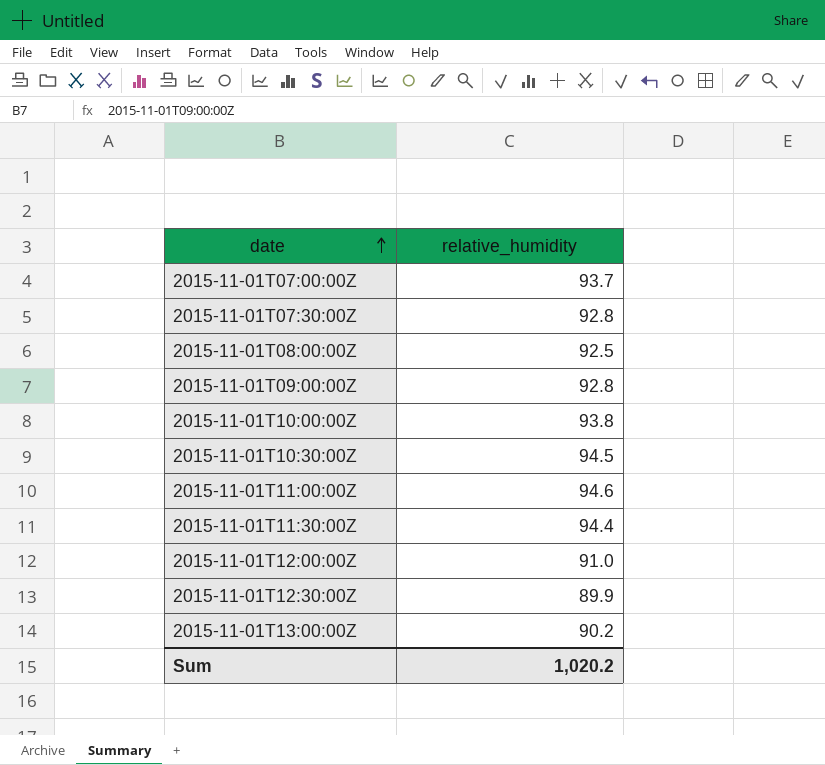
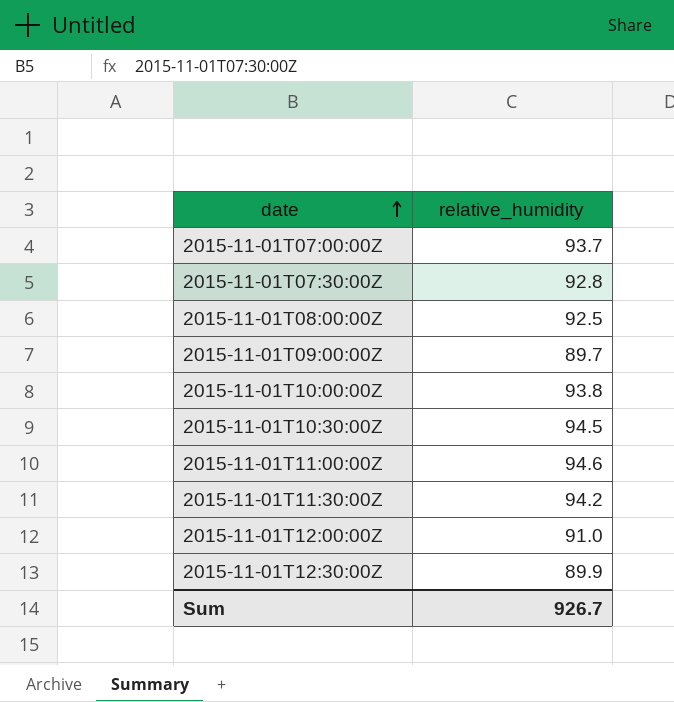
row 2015-11-01T13:00:00Z: 90.2 -> none
2015-11-01T09:00:00Z | relative_humidity: 92.8 -> 89.7
2015-11-01T11:30:00Z | relative_humidity: 94.4 -> 94.2
Sum | relative_humidity: 1,020.2 -> 926.7

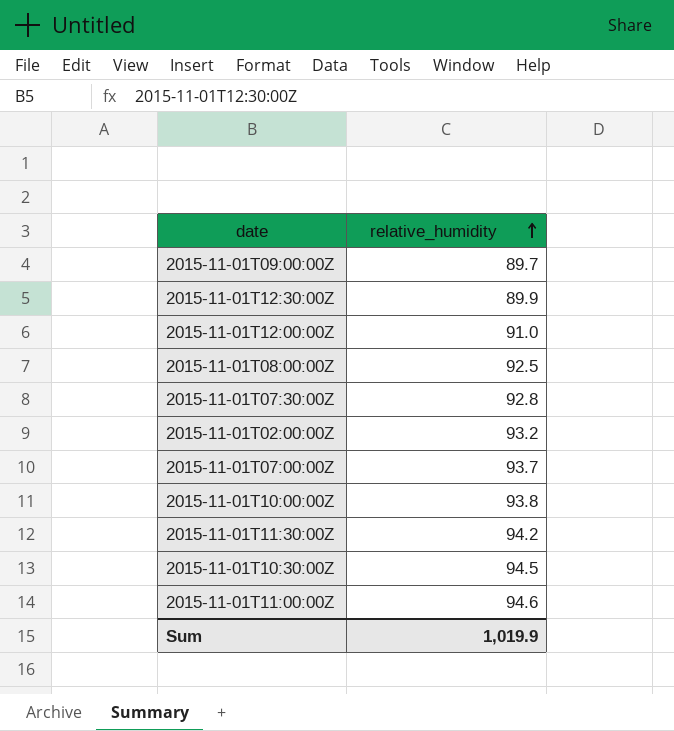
row order: date ascending -> relative_humidity ascending
row 2015-11-01T02:00:00Z: none -> 93.2
Sum | relative_humidity: 926.7 -> 1,019.9

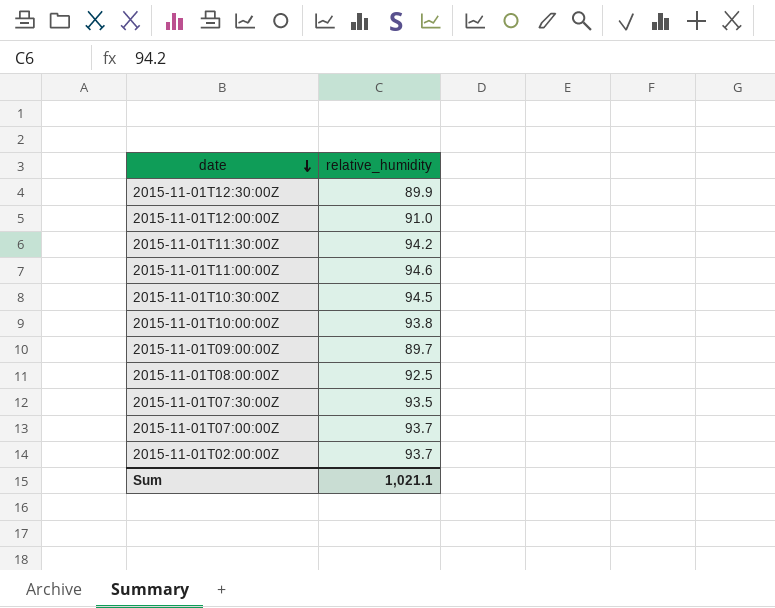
row order: relative_humidity ascending -> date descending
2015-11-01T07:30:00Z | relative_humidity: 92.8 -> 93.5
2015-11-01T02:00:00Z | relative_humidity: 93.2 -> 93.7
Sum | relative_humidity: 1,019.9 -> 1,021.1

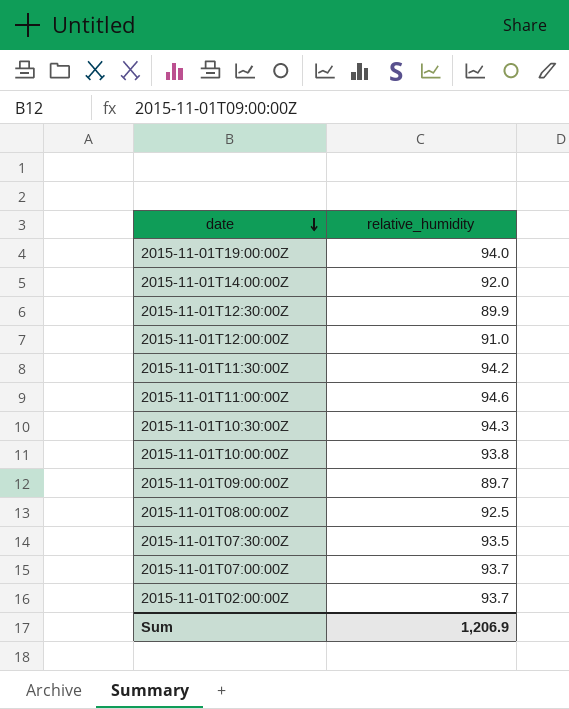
row 2015-11-01T19:00:00Z: none -> 94.0
row 2015-11-01T14:00:00Z: none -> 92.0
2015-11-01T10:30:00Z | relative_humidity: 94.5 -> 94.3
Sum | relative_humidity: 1,021.1 -> 1,206.9

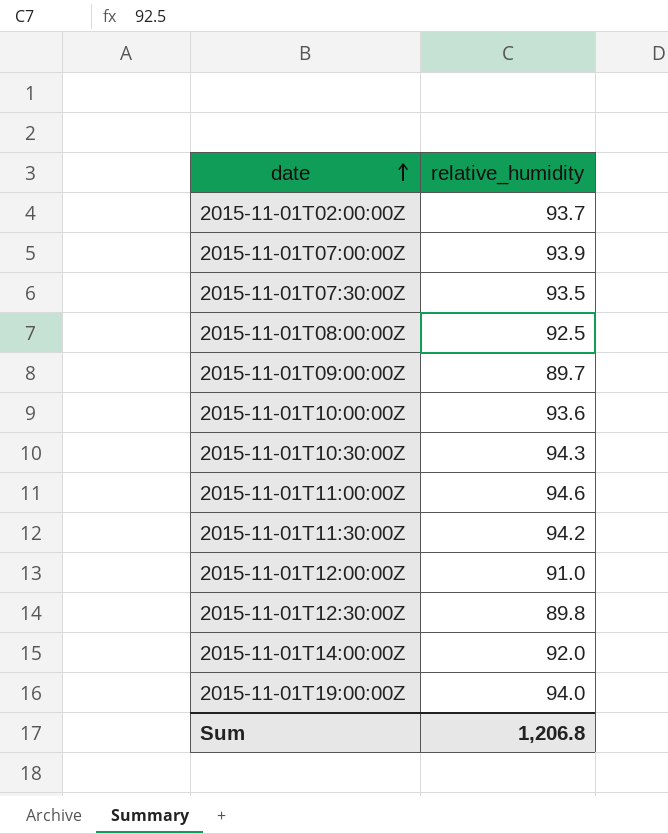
row order: date descending -> date ascending
2015-11-01T07:00:00Z | relative_humidity: 93.7 -> 93.9
2015-11-01T10:00:00Z | relative_humidity: 93.8 -> 93.6
2015-11-01T12:30:00Z | relative_humidity: 89.9 -> 89.8
Sum | relative_humidity: 1,206.9 -> 1,206.8

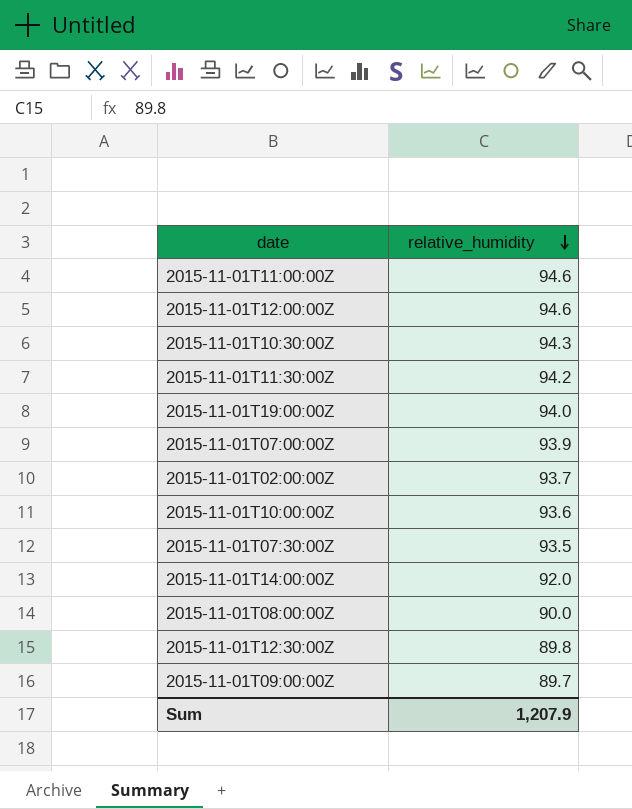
row order: date ascending -> relative_humidity descending
2015-11-01T12:00:00Z | relative_humidity: 91.0 -> 94.6
2015-11-01T08:00:00Z | relative_humidity: 92.5 -> 90.0
Sum | relative_humidity: 1,206.8 -> 1,207.9

